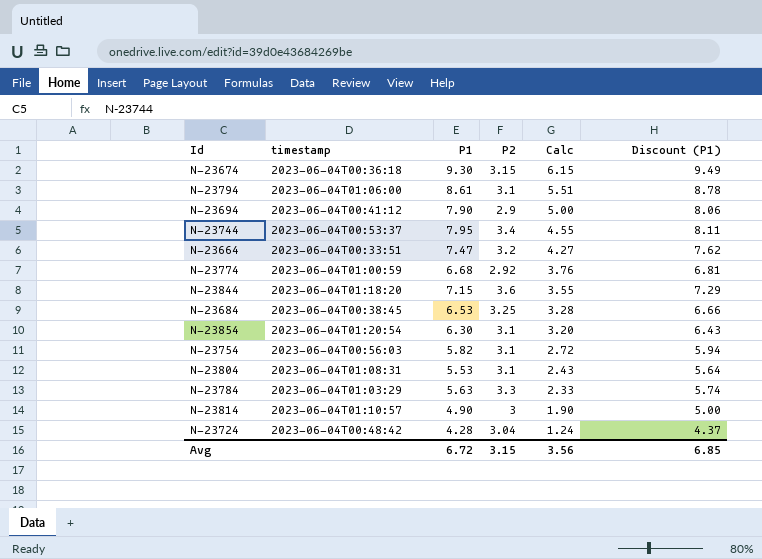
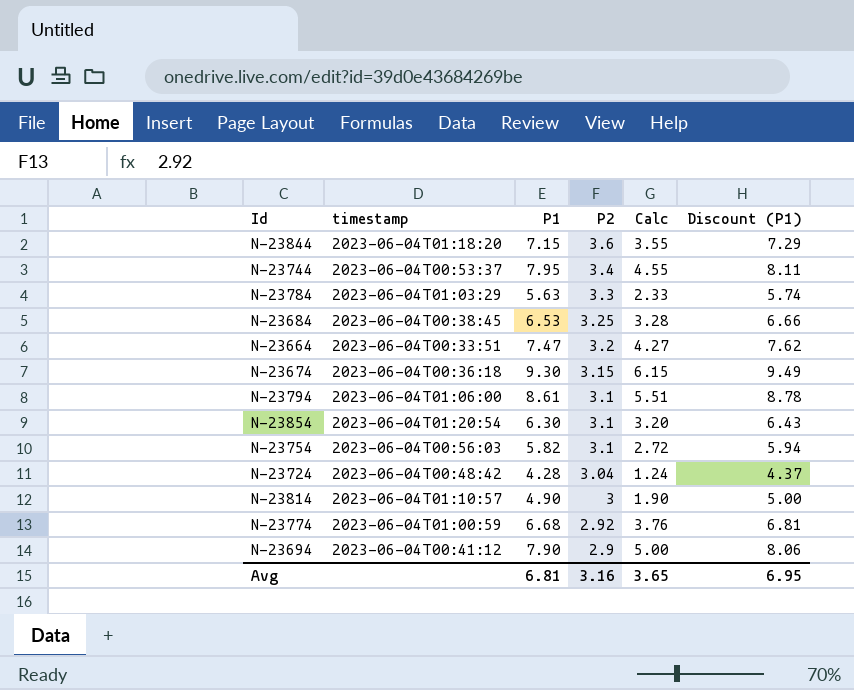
row order: Calc descending -> P2 descending
row N-23804: 2023-06-04T01:08:31 | 5.53 | 3.1 | 2.43 | 5.64 -> none
Avg | P1: 6.72 -> 6.81
Avg | P2: 3.15 -> 3.16
Avg | Calc: 3.56 -> 3.65
Avg | Discount (P1): 6.85 -> 6.95

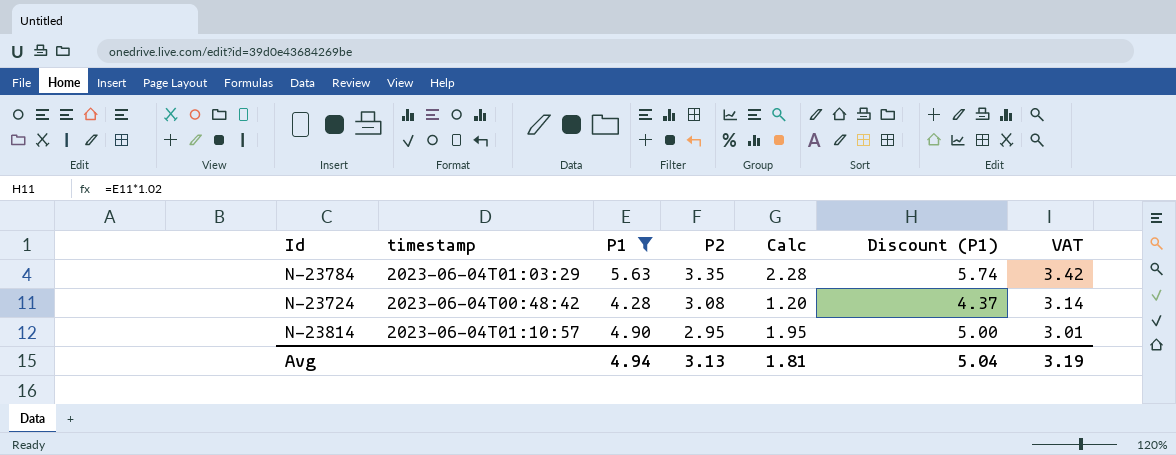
filter: none -> P1 <= 5.63
column VAT | formula: none -> [P2] * 1.02
N-23784 | P2: 3.3 -> 3.35
N-23784 | Calc: 2.33 -> 2.28
N-23724 | P2: 3.04 -> 3.08
N-23724 | Calc: 1.24 -> 1.20
N-23814 | P2: 3 -> 2.95
N-23814 | Calc: 1.90 -> 1.95
Avg | P1: 6.81 -> 4.94
Avg | P2: 3.16 -> 3.13
Avg | Calc: 3.65 -> 1.81
Avg | Discount (P1): 6.95 -> 5.04

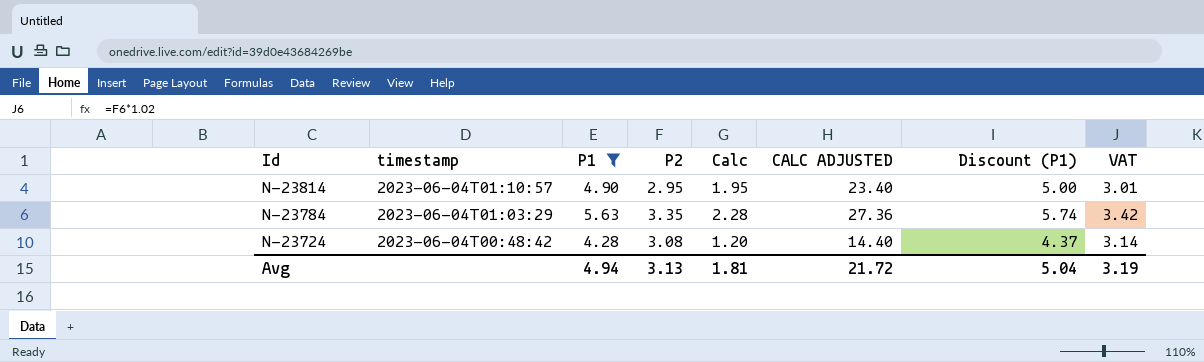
row order: P2 descending -> Id descending
column CALC ADJUSTED | formula: none -> [Calc] * 12

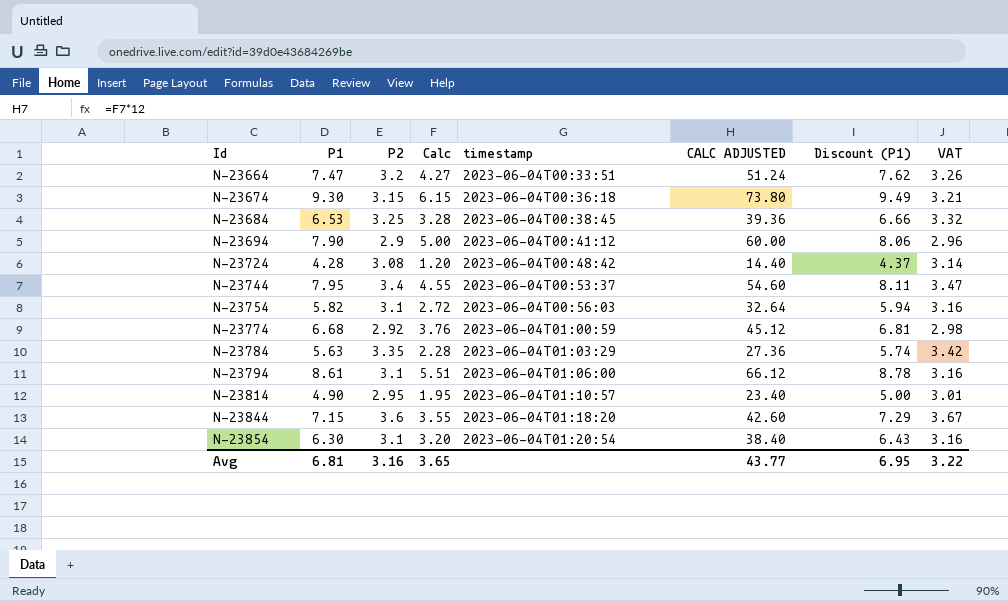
filter: P1 <= 5.63 -> none
row order: Id descending -> Id ascending
column timestamp | position: 2 -> 5
Avg | P1: 4.94 -> 6.81
Avg | P2: 3.13 -> 3.16
Avg | Calc: 1.81 -> 3.65
Avg | CALC ADJUSTED: 21.72 -> 43.77
Avg | Discount (P1): 5.04 -> 6.95
Avg | VAT: 3.19 -> 3.22

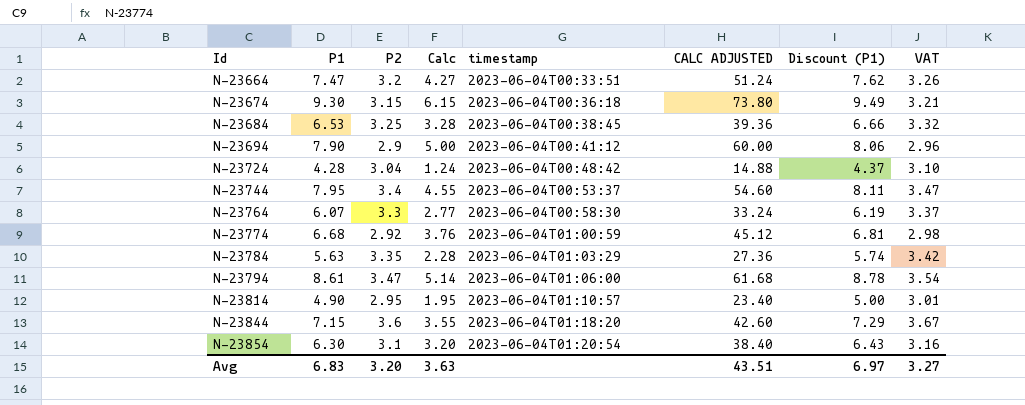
row N-23754: 5.82 | 3.1 | 2.72 | 2023-06-04T00:56:03 | 32.64 | 5.94 | 3.16 -> none
N-23724 | P2: 3.08 -> 3.04
N-23724 | Calc: 1.20 -> 1.24
N-23724 | CALC ADJUSTED: 14.40 -> 14.88
N-23724 | VAT: 3.14 -> 3.10
row N-23764: none -> 6.07 | 3.3 | 2.77 | 2023-06-04T00:58:30 | 33.24 | 6.19 | 3.37
N-23794 | P2: 3.1 -> 3.47
N-23794 | Calc: 5.51 -> 5.14
N-23794 | CALC ADJUSTED: 66.12 -> 61.68
N-23794 | VAT: 3.16 -> 3.54
Avg | P1: 6.81 -> 6.83
Avg | P2: 3.16 -> 3.20
Avg | Calc: 3.65 -> 3.63
Avg | CALC ADJUSTED: 43.77 -> 43.51
Avg | Discount (P1): 6.95 -> 6.97
Avg | VAT: 3.22 -> 3.27

